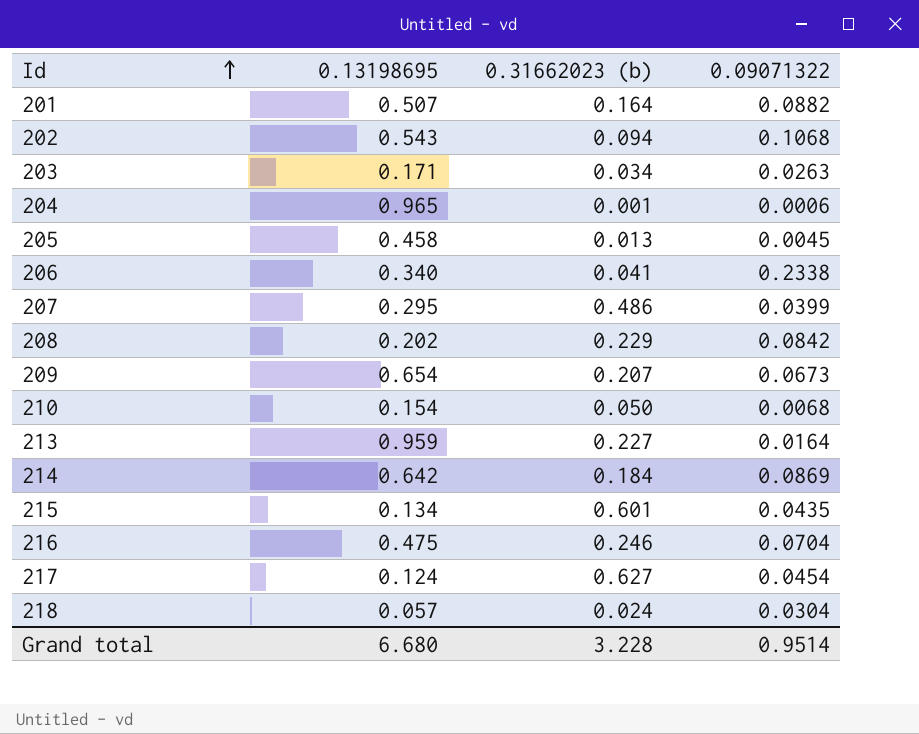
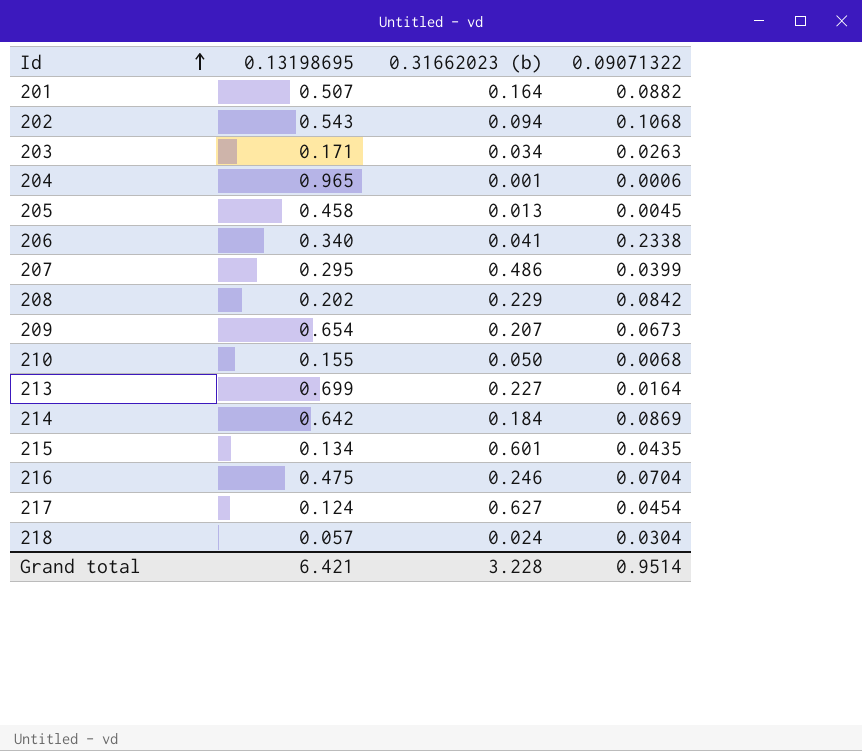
210 | 0.13198695: 0.154 -> 0.155
213 | 0.13198695: 0.959 -> 0.699
Grand total | 0.13198695: 6.680 -> 6.421

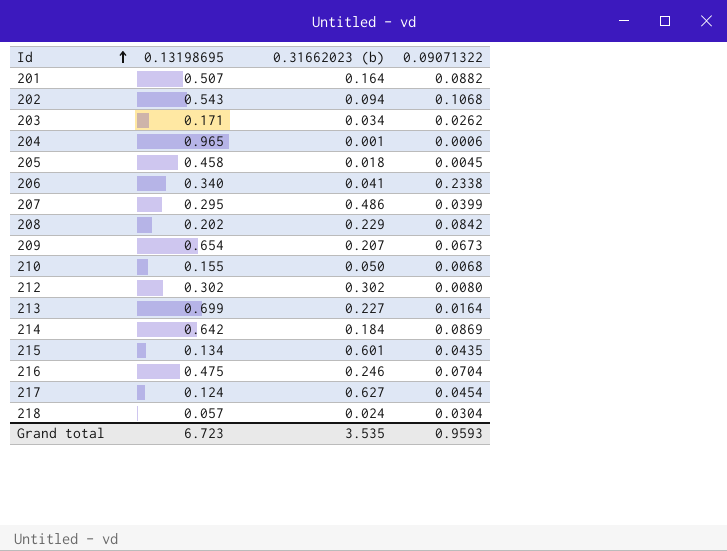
203 | 0.09071322: 0.0263 -> 0.0262
205 | 0.31662023 (b): 0.013 -> 0.018
row 212: none -> 0.302 | 0.302 | 0.0080
Grand total | 0.13198695: 6.421 -> 6.723
Grand total | 0.31662023 (b): 3.228 -> 3.535
Grand total | 0.09071322: 0.9514 -> 0.9593

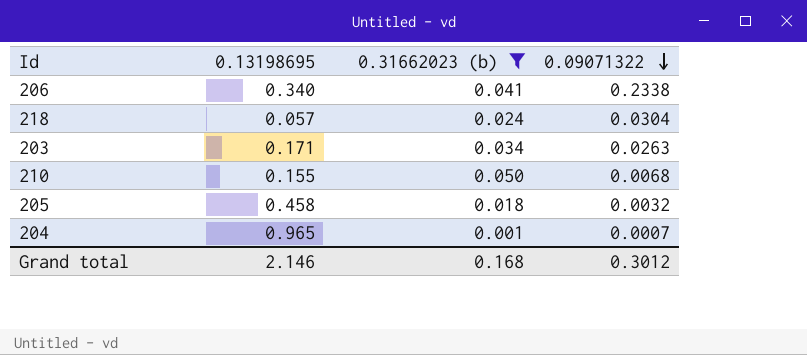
filter: none -> 0.31662023 (b) <= 0.050
row order: Id ascending -> 0.09071322 descending
203 | 0.09071322: 0.0262 -> 0.0263
205 | 0.09071322: 0.0045 -> 0.0032
204 | 0.09071322: 0.0006 -> 0.0007
Grand total | 0.13198695: 6.723 -> 2.146
Grand total | 0.31662023 (b): 3.535 -> 0.168
Grand total | 0.09071322: 0.9593 -> 0.3012

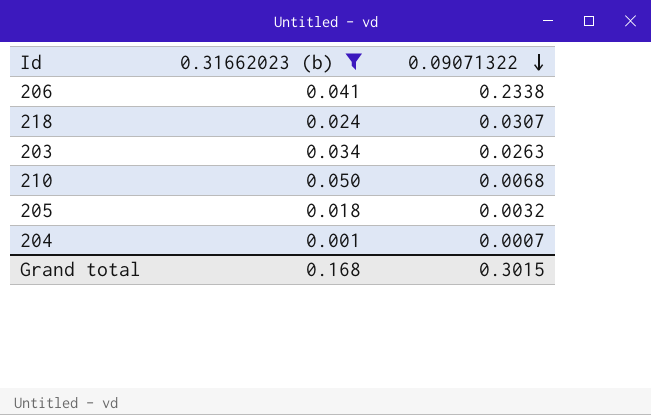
column 0.13198695 | position: 2 -> none
218 | 0.09071322: 0.0304 -> 0.0307
Grand total | 0.09071322: 0.3012 -> 0.3015

